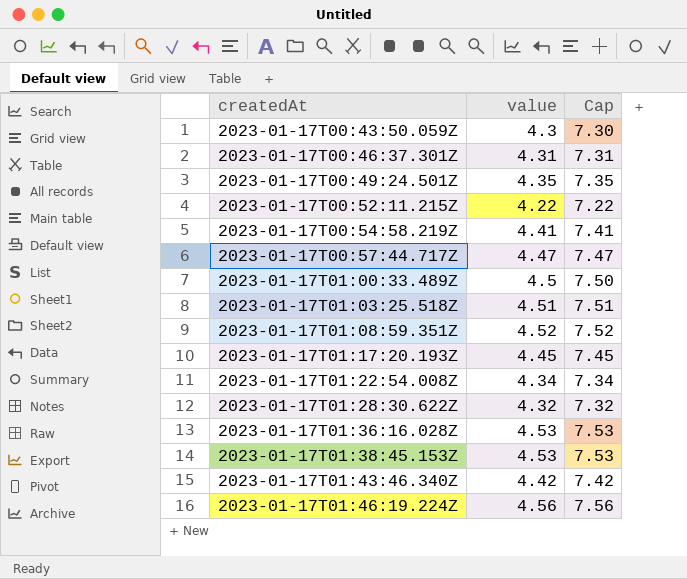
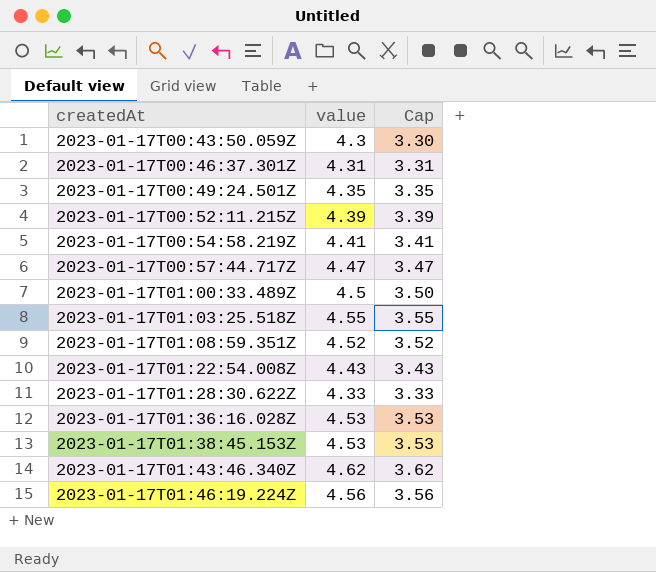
column Cap | formula: [value] + 3 -> [value] - 1
row 2023-01-17T01:17:20.193Z: 4.45 | 7.45 -> none
2023-01-17T00:52:11.215Z | value: 4.22 -> 4.39
2023-01-17T01:03:25.518Z | value: 4.51 -> 4.55
2023-01-17T01:22:54.008Z | value: 4.34 -> 4.43
2023-01-17T01:28:30.622Z | value: 4.32 -> 4.33
2023-01-17T01:43:46.340Z | value: 4.42 -> 4.62

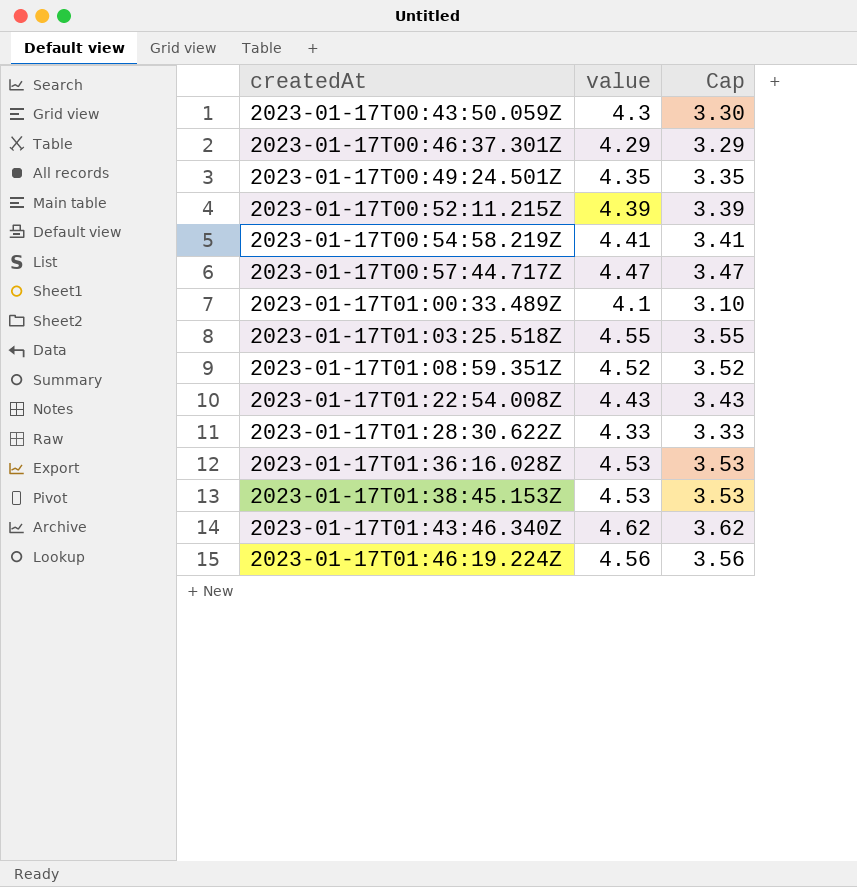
2023-01-17T00:46:37.301Z | value: 4.31 -> 4.29
2023-01-17T00:46:37.301Z | Cap: 3.31 -> 3.29
2023-01-17T01:00:33.489Z | value: 4.5 -> 4.1
2023-01-17T01:00:33.489Z | Cap: 3.50 -> 3.10

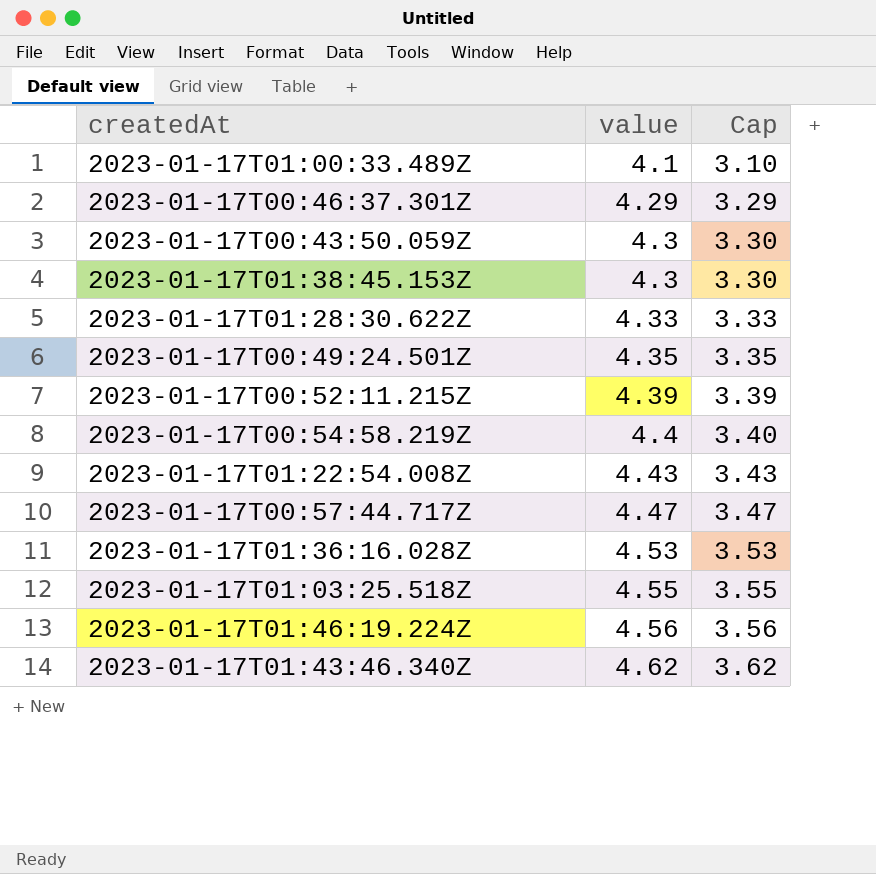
row order: createdAt ascending -> value ascending
row 2023-01-17T01:08:59.351Z: 4.52 | 3.52 -> none
2023-01-17T01:38:45.153Z | value: 4.53 -> 4.3
2023-01-17T01:38:45.153Z | Cap: 3.53 -> 3.30
2023-01-17T00:54:58.219Z | value: 4.41 -> 4.4
2023-01-17T00:54:58.219Z | Cap: 3.41 -> 3.40

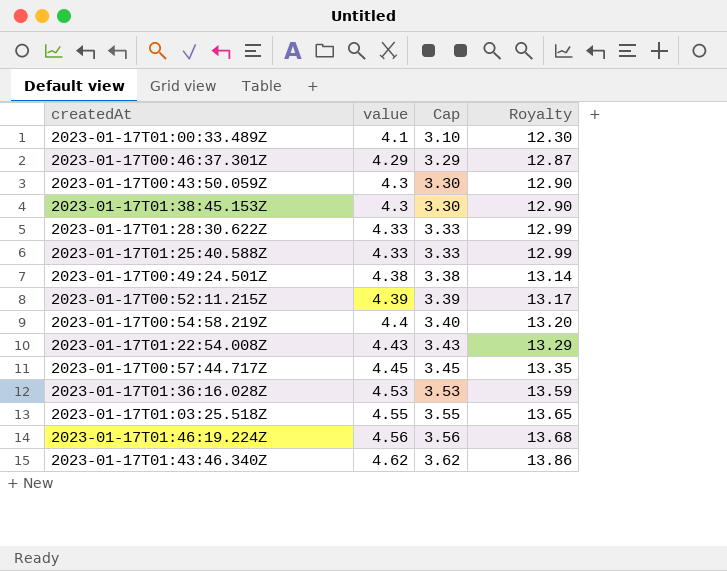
column Royalty | formula: none -> [value] * 3
row 2023-01-17T01:25:40.588Z: none -> 4.33 | 3.33 | 12.99
2023-01-17T00:49:24.501Z | value: 4.35 -> 4.38
2023-01-17T00:49:24.501Z | Cap: 3.35 -> 3.38
2023-01-17T00:57:44.717Z | value: 4.47 -> 4.45
2023-01-17T00:57:44.717Z | Cap: 3.47 -> 3.45

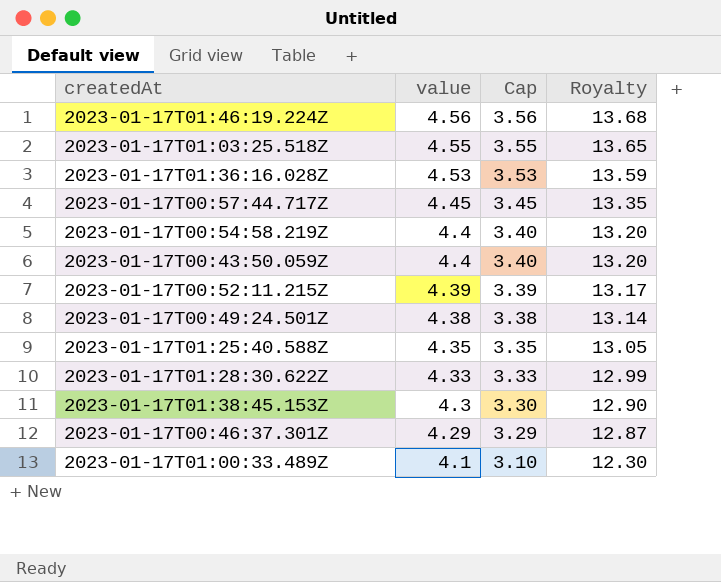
row order: value ascending -> value descending
row 2023-01-17T01:22:54.008Z: 4.43 | 3.43 | 13.29 -> none
row 2023-01-17T01:43:46.340Z: 4.62 | 3.62 | 13.86 -> none
2023-01-17T00:43:50.059Z | value: 4.3 -> 4.4
2023-01-17T00:43:50.059Z | Cap: 3.30 -> 3.40
2023-01-17T00:43:50.059Z | Royalty: 12.90 -> 13.20
2023-01-17T01:25:40.588Z | value: 4.33 -> 4.35
2023-01-17T01:25:40.588Z | Cap: 3.33 -> 3.35
2023-01-17T01:25:40.588Z | Royalty: 12.99 -> 13.05

